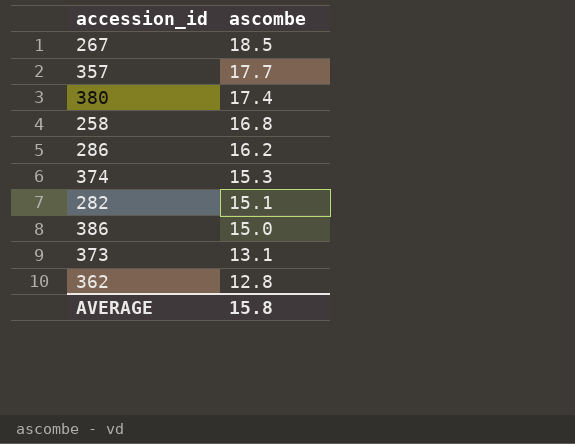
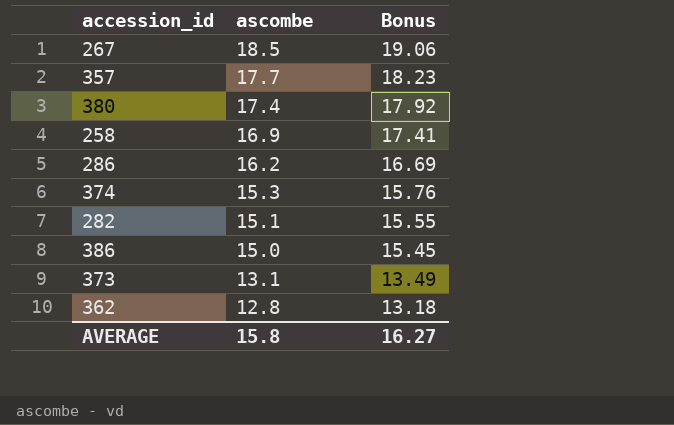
column Bonus | formula: none -> [ascombe] * 1.03
258 | ascombe: 16.8 -> 16.9

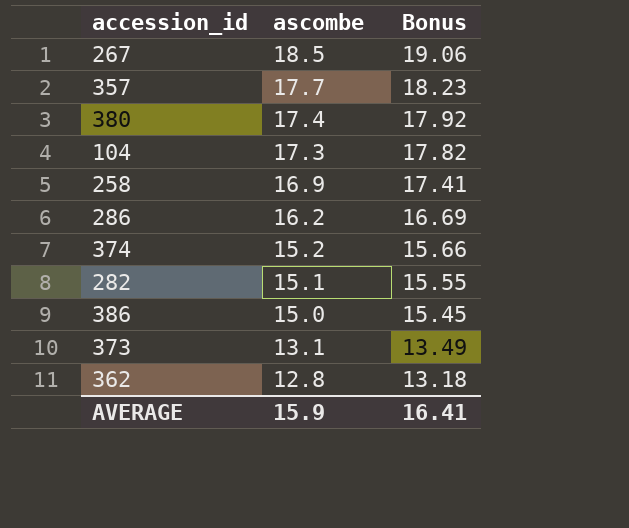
row 104: none -> 17.3 | 17.82
374 | ascombe: 15.3 -> 15.2
374 | Bonus: 15.76 -> 15.66
AVERAGE | ascombe: 15.8 -> 15.9
AVERAGE | Bonus: 16.27 -> 16.41

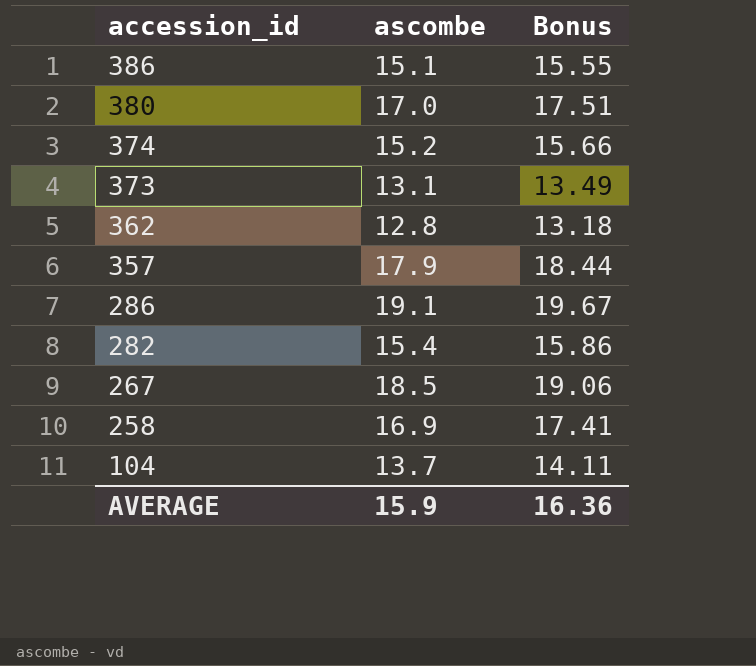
row order: ascombe descending -> accession_id descending
386 | ascombe: 15.0 -> 15.1
386 | Bonus: 15.45 -> 15.55
380 | ascombe: 17.4 -> 17.0
380 | Bonus: 17.92 -> 17.51
357 | ascombe: 17.7 -> 17.9
357 | Bonus: 18.23 -> 18.44
286 | ascombe: 16.2 -> 19.1
286 | Bonus: 16.69 -> 19.67
282 | ascombe: 15.1 -> 15.4
282 | Bonus: 15.55 -> 15.86
104 | ascombe: 17.3 -> 13.7
104 | Bonus: 17.82 -> 14.11
AVERAGE | Bonus: 16.41 -> 16.36

